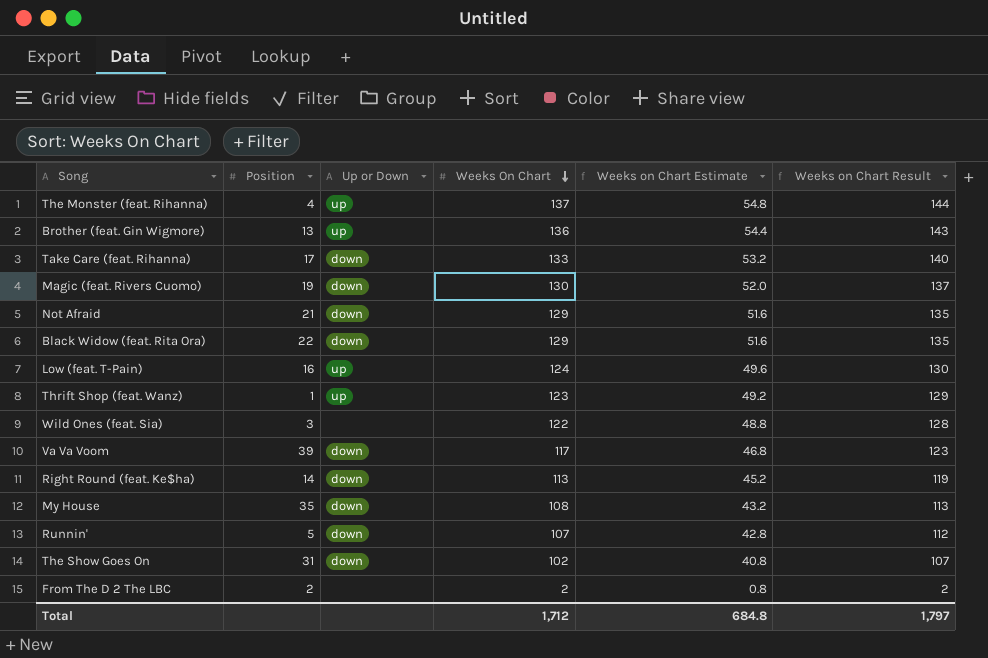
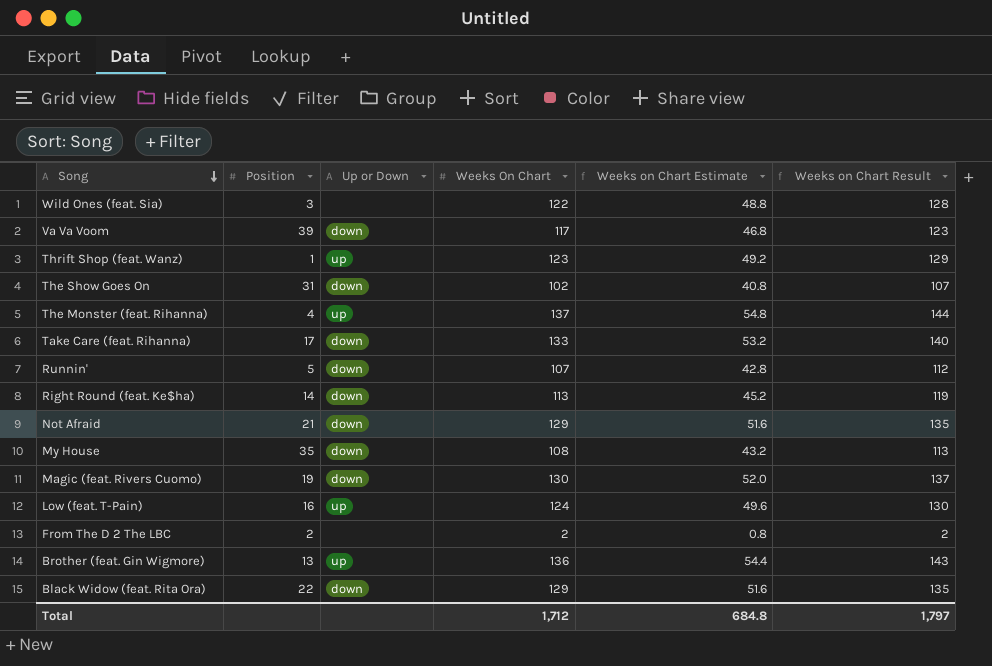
row order: Weeks On Chart descending -> Song descending

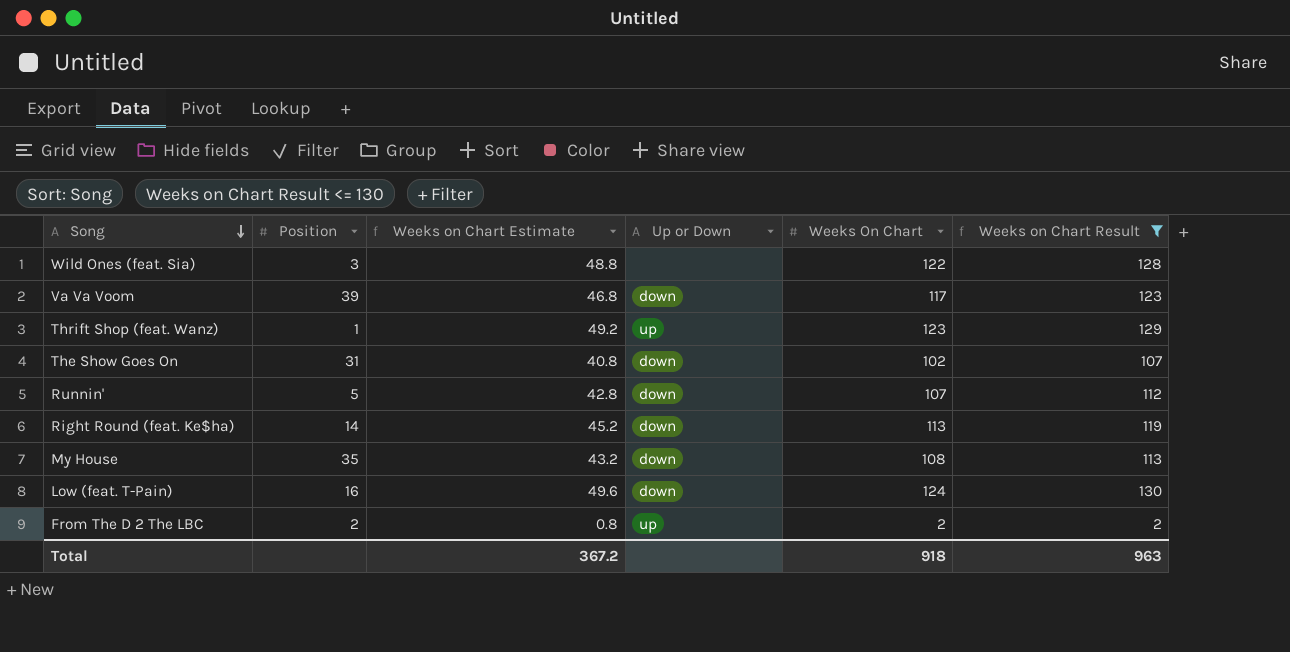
filter: none -> Weeks on Chart Result <= 130
column Weeks on Chart Estimate | position: 5 -> 3
Low (feat. T-Pain) | Up or Down: up -> down
From The D 2 The LBC | Up or Down: none -> up
Total | Weeks on Chart Estimate: 684.8 -> 367.2
Total | Weeks On Chart: 1,712 -> 918
Total | Weeks on Chart Result: 1,797 -> 963

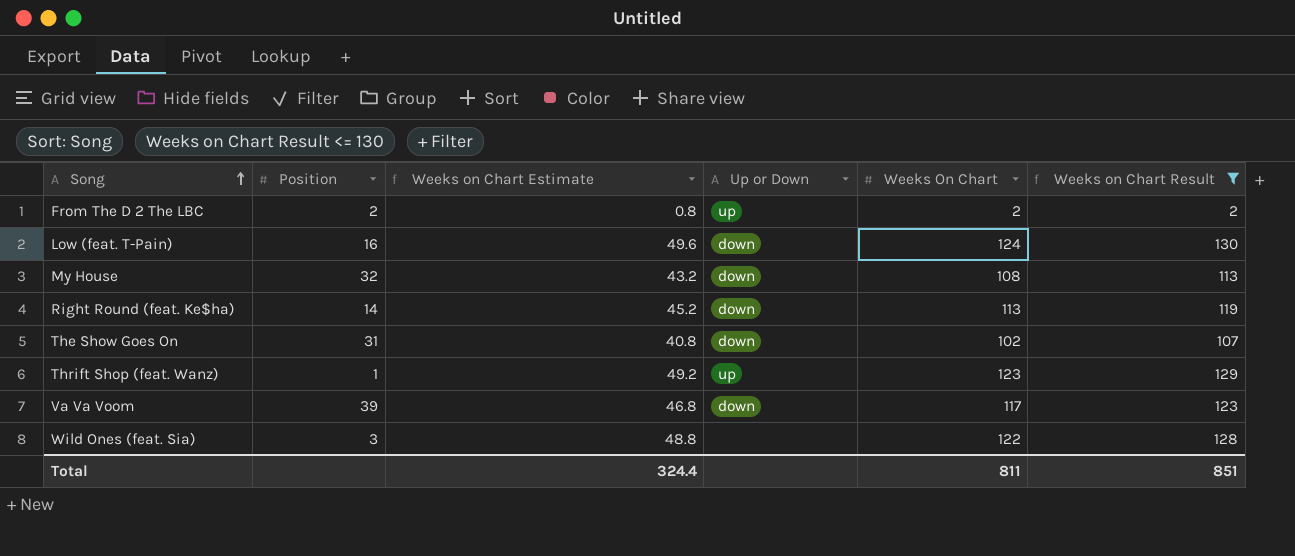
row order: Song descending -> Song ascending
row Runnin': 5 | 42.8 | down | 107 | 112 -> none
My House | Position: 35 -> 32
Total | Weeks on Chart Estimate: 367.2 -> 324.4
Total | Weeks On Chart: 918 -> 811
Total | Weeks on Chart Result: 963 -> 851

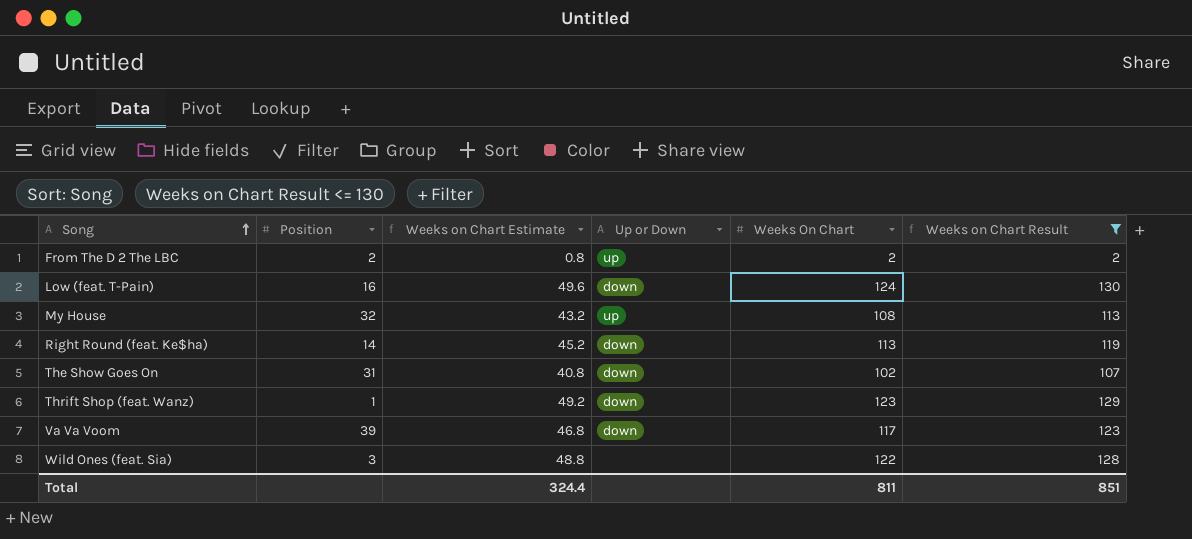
My House | Up or Down: down -> up
Thrift Shop (feat. Wanz) | Up or Down: up -> down

